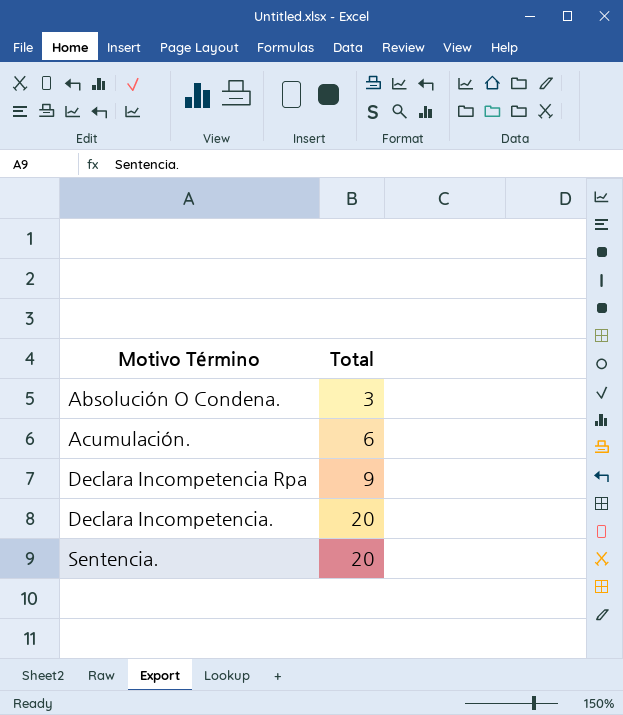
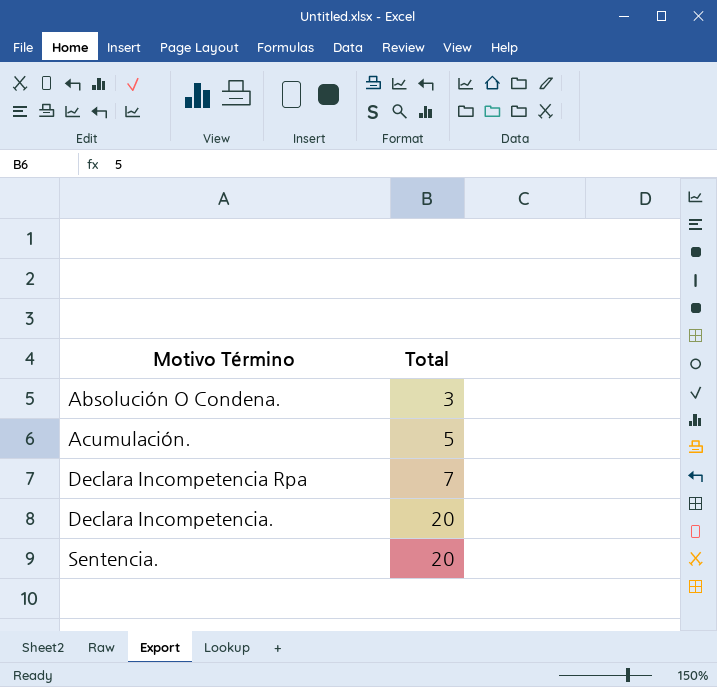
Acumulación. | Total: 6 -> 5
Declara Incompetencia Rpa | Total: 9 -> 7

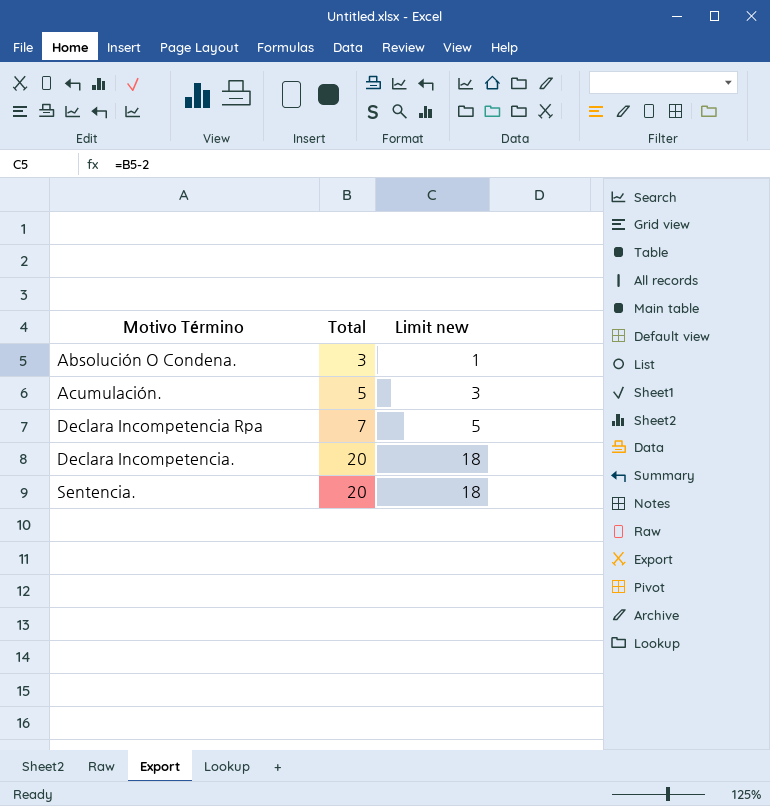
column Limit new | formula: none -> [Total] - 2

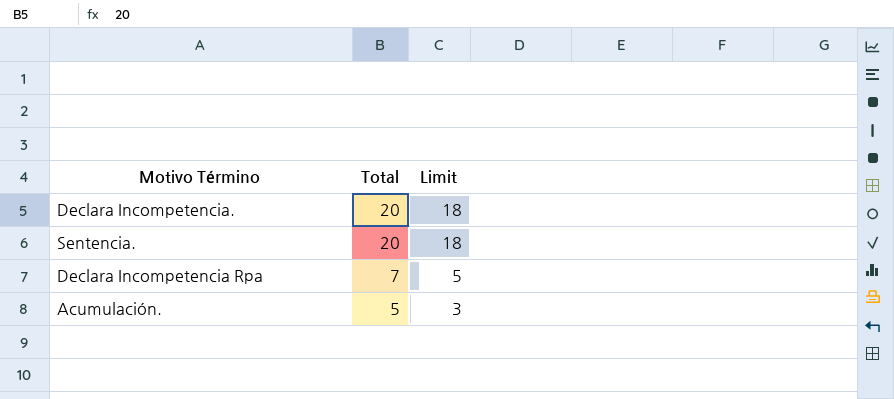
row order: Motivo Término ascending -> Total descending
column name: Limit new -> Limit
row Absolución O Condena.: 3 | 1 -> none

